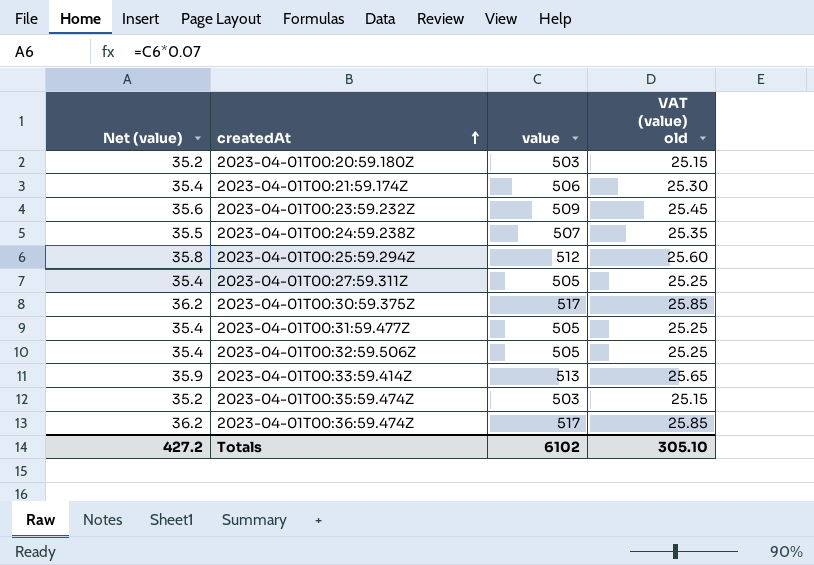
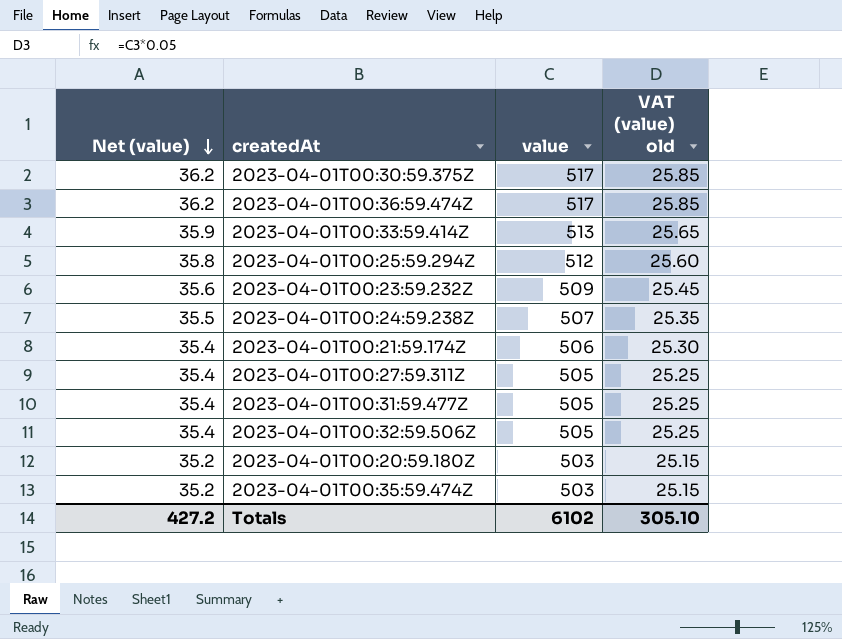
row order: createdAt ascending -> Net (value) descending

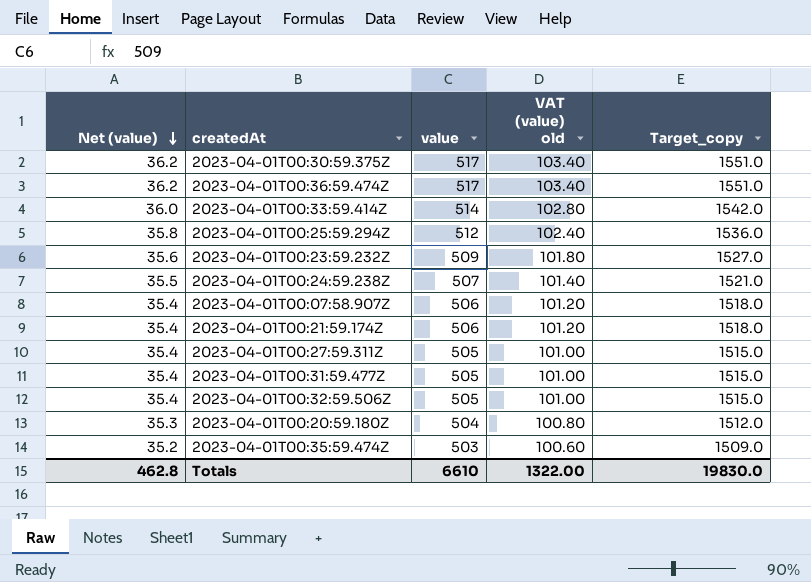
column VAT (value) old | formula: [value] * 0.05 -> [value] * 0.2
column Target_copy | formula: none -> [value] * 3
2023-04-01T00:33:59.414Z | Net (value): 35.9 -> 36.0
2023-04-01T00:33:59.414Z | value: 513 -> 514
row 2023-04-01T00:07:58.907Z: none -> 35.4 | 506 | 101.20 | 1518.0
2023-04-01T00:20:59.180Z | Net (value): 35.2 -> 35.3
2023-04-01T00:20:59.180Z | value: 503 -> 504
Totals | Net (value): 427.2 -> 462.8
Totals | value: 6102 -> 6610
Totals | VAT (value) old: 305.10 -> 1322.00

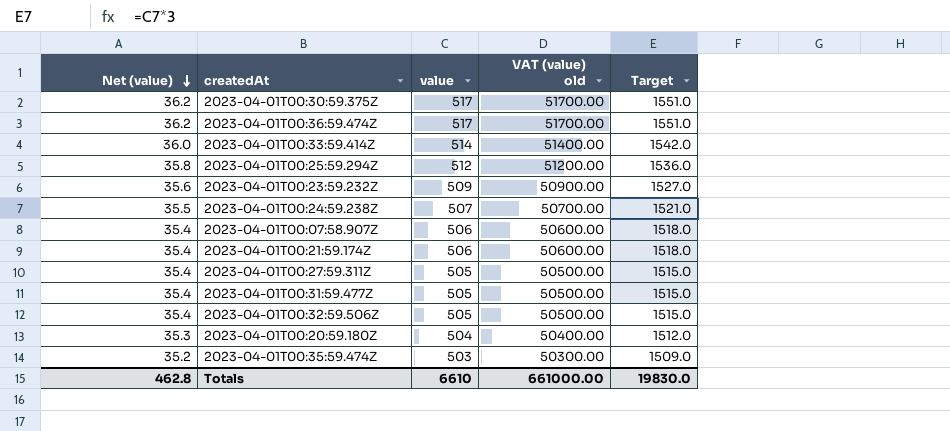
column VAT (value) old | formula: [value] * 0.2 -> [value] * 100
column name: Target_copy -> Target
Totals | VAT (value) old: 1322.00 -> 661000.00

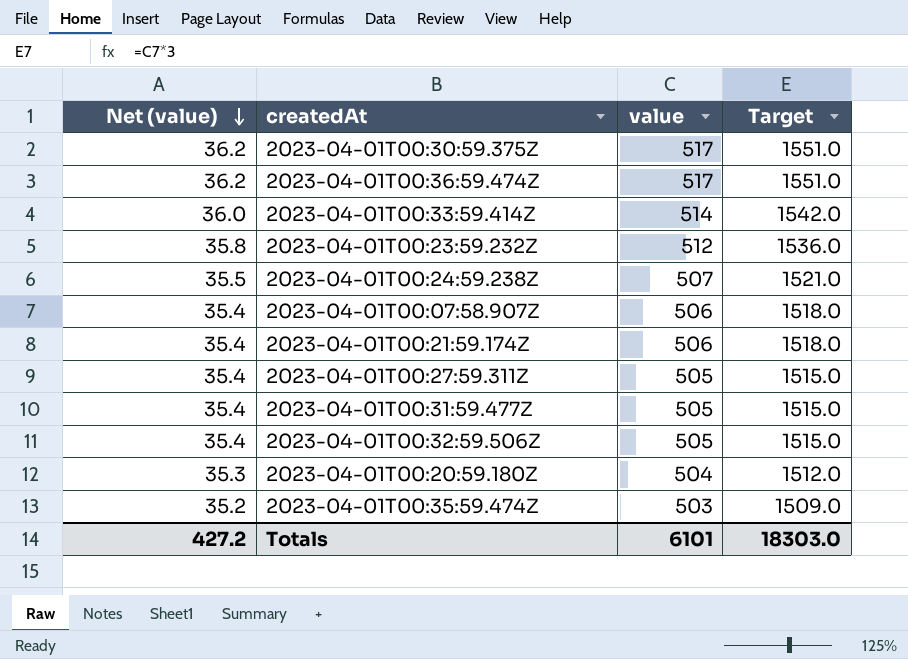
column VAT (value) old | formula: [value] * 100 -> none
row 2023-04-01T00:25:59.294Z: 35.8 | 512 | 51200.00 | 1536.0 -> none
2023-04-01T00:23:59.232Z | Net (value): 35.6 -> 35.8
2023-04-01T00:23:59.232Z | value: 509 -> 512
2023-04-01T00:23:59.232Z | Target: 1527.0 -> 1536.0
Totals | Net (value): 462.8 -> 427.2
Totals | value: 6610 -> 6101
Totals | Target: 19830.0 -> 18303.0

